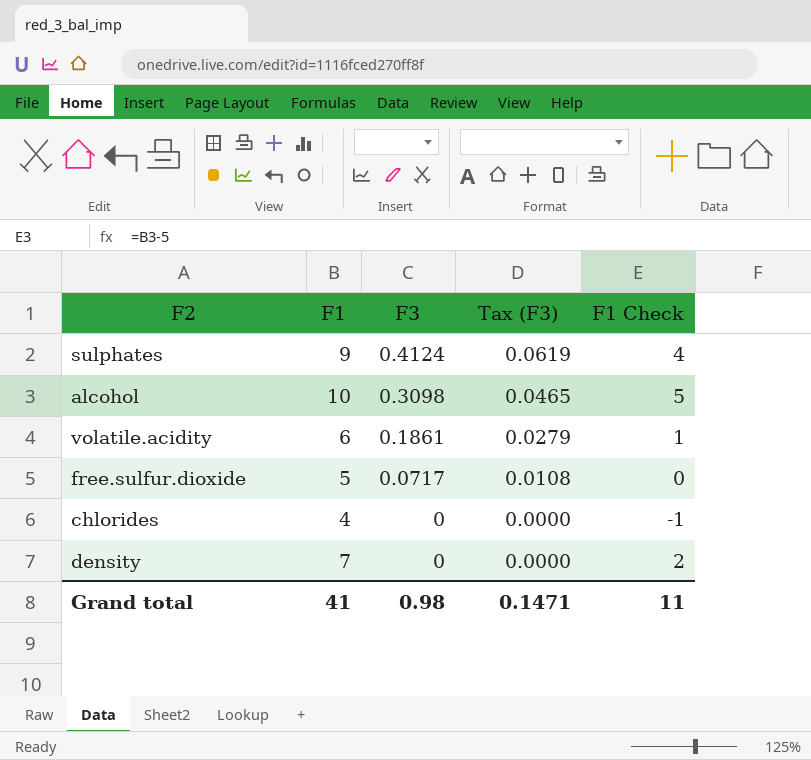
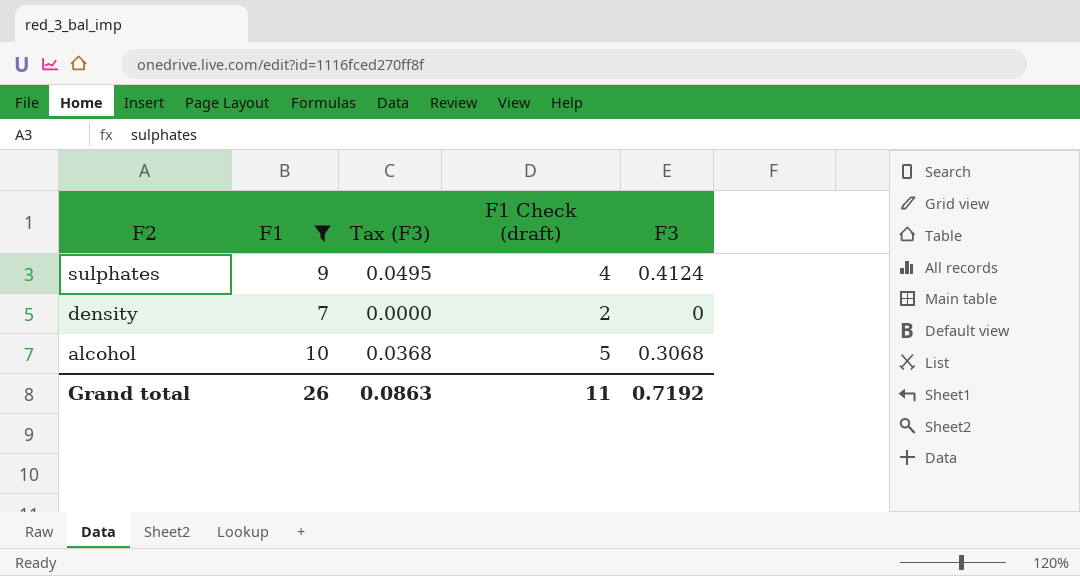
filter: none -> F1 >= 7
row order: F3 descending -> F2 descending
column Tax (F3) | formula: [F3] * 0.15 -> [F3] * 0.12
column name: F1 Check -> F1 Check (draft)
column F3 | position: 3 -> 5
alcohol | F3: 0.3098 -> 0.3068
Grand total | F1: 41 -> 26
Grand total | Tax (F3): 0.1471 -> 0.0863
Grand total | F3: 0.98 -> 0.7192

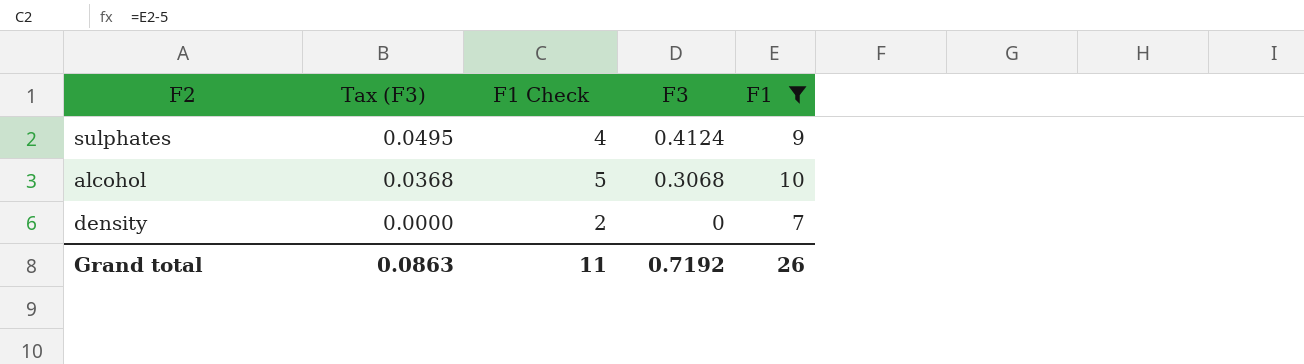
row order: F2 descending -> Tax (F3) descending
column name: F1 Check (draft) -> F1 Check
column F1 | position: 2 -> 5

